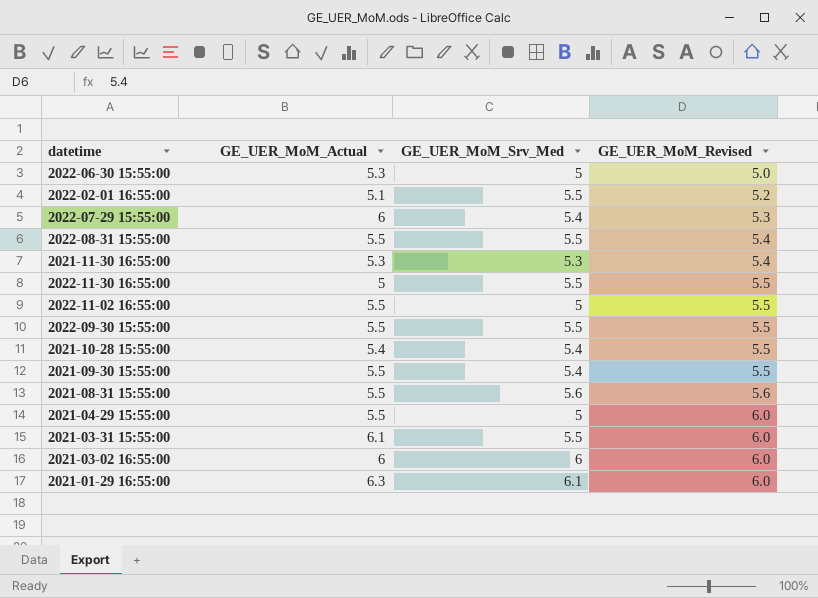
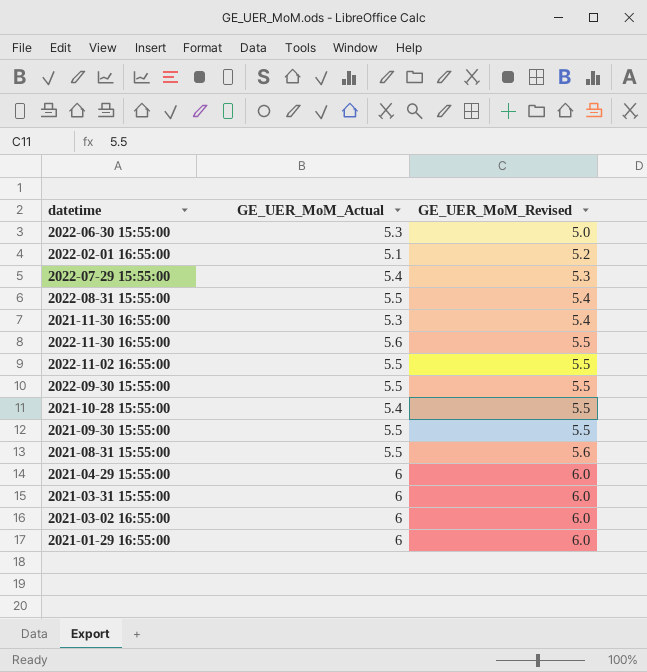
column GE_UER_MoM_Srv_Med | position: 3 -> none
2022-07-29 15:55:00 | GE_UER_MoM_Actual: 6 -> 5.4
2022-11-30 16:55:00 | GE_UER_MoM_Actual: 5 -> 5.6
2021-04-29 15:55:00 | GE_UER_MoM_Actual: 5.5 -> 6
2021-03-31 15:55:00 | GE_UER_MoM_Actual: 6.1 -> 6
2021-01-29 16:55:00 | GE_UER_MoM_Actual: 6.3 -> 6

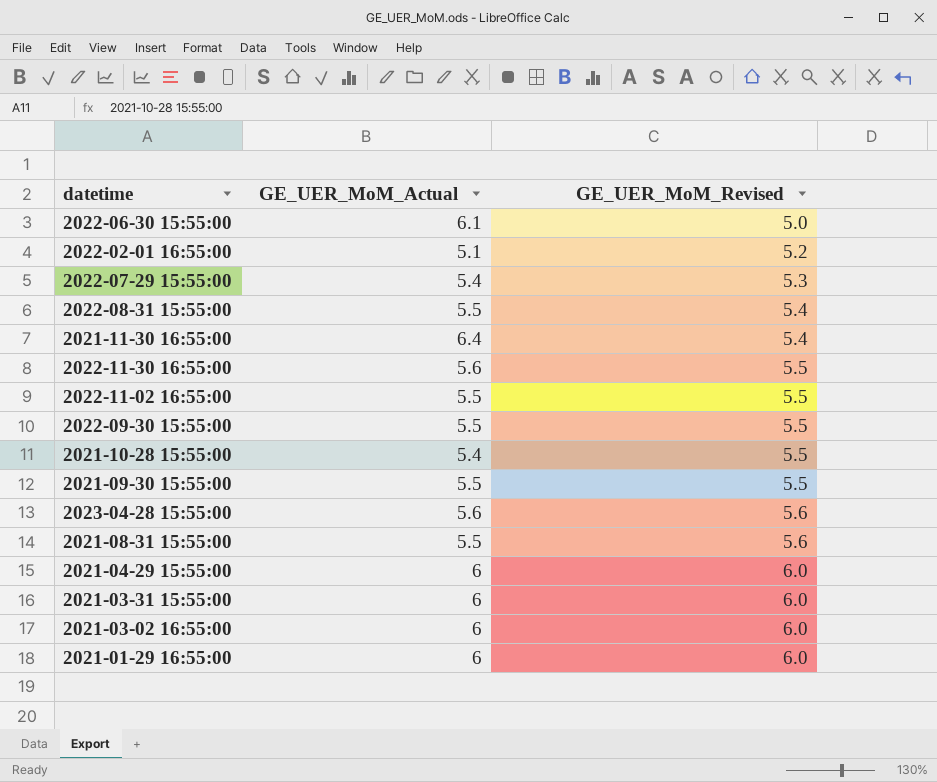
2022-06-30 15:55:00 | GE_UER_MoM_Actual: 5.3 -> 6.1
2021-11-30 16:55:00 | GE_UER_MoM_Actual: 5.3 -> 6.4
row 2023-04-28 15:55:00: none -> 5.6 | 5.6

